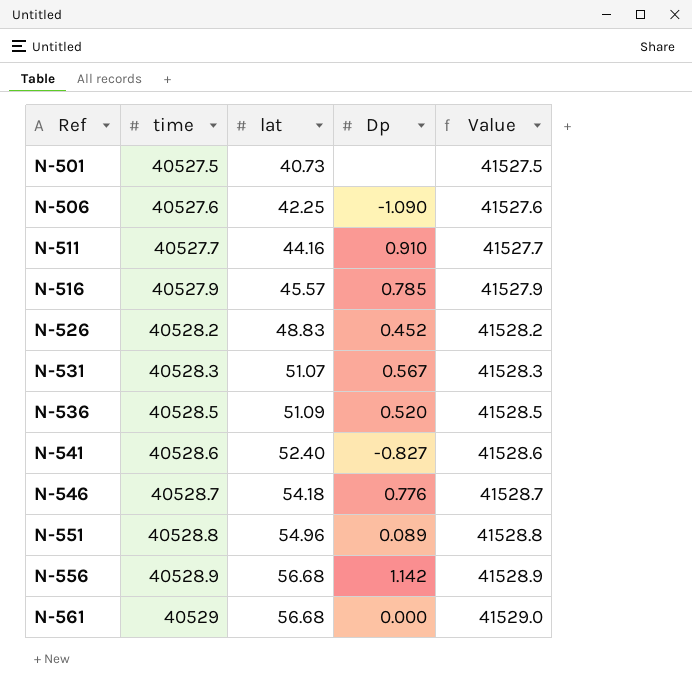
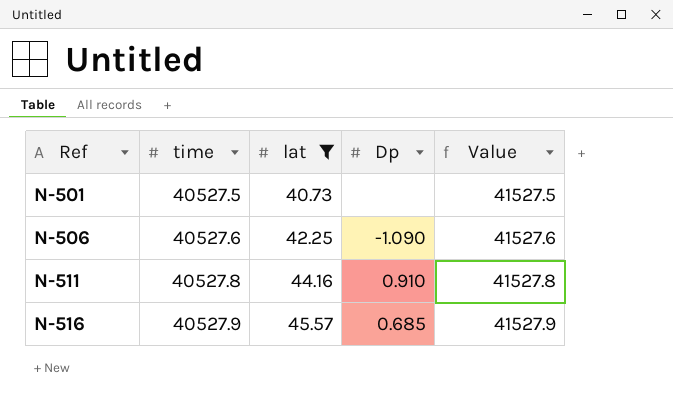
filter: none -> lat <= 45.57
N-511 | time: 40527.7 -> 40527.8
N-511 | Value: 41527.7 -> 41527.8
N-516 | Dp: 0.785 -> 0.685

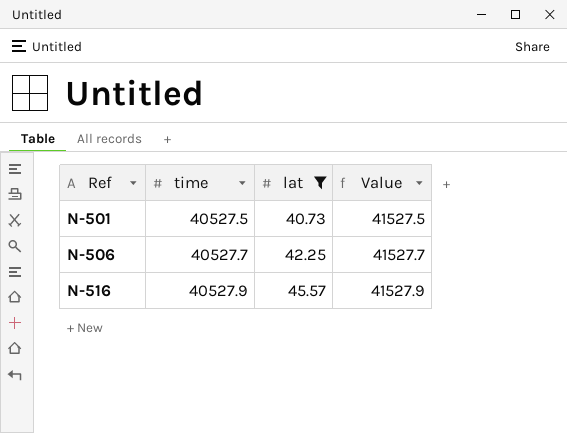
column Dp | position: 4 -> none
row N-511: 40527.8 | 44.16 | 0.910 | 41527.8 -> none
N-506 | time: 40527.6 -> 40527.7
N-506 | Value: 41527.6 -> 41527.7

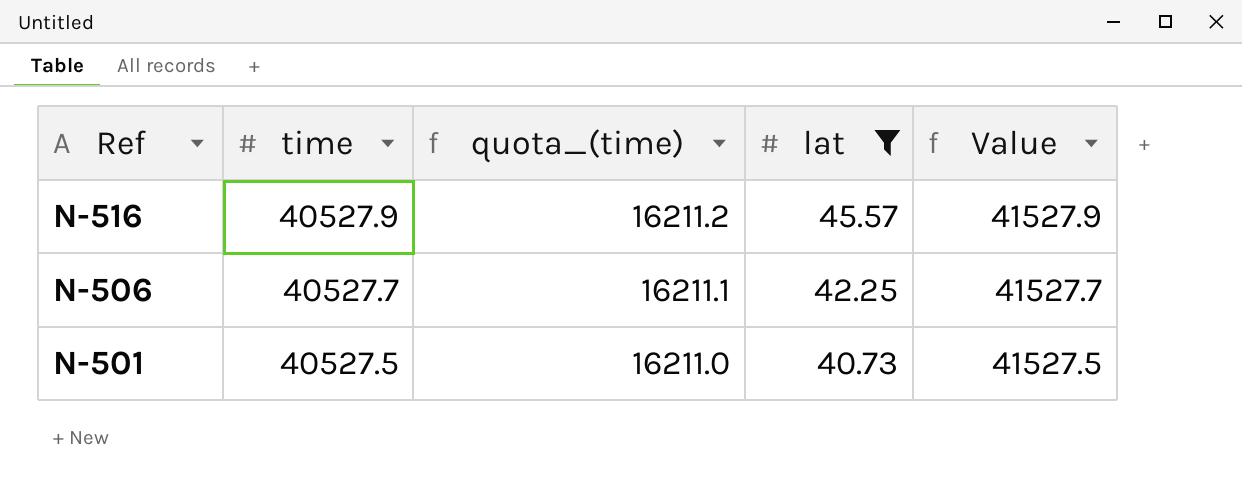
row order: Ref ascending -> Ref descending
column quota_(time) | formula: none -> [time] * 0.4

